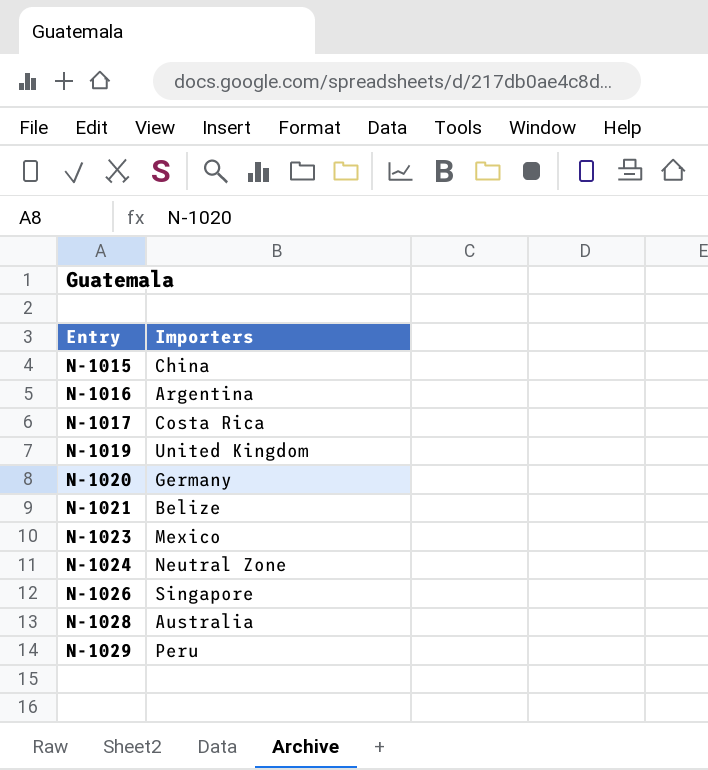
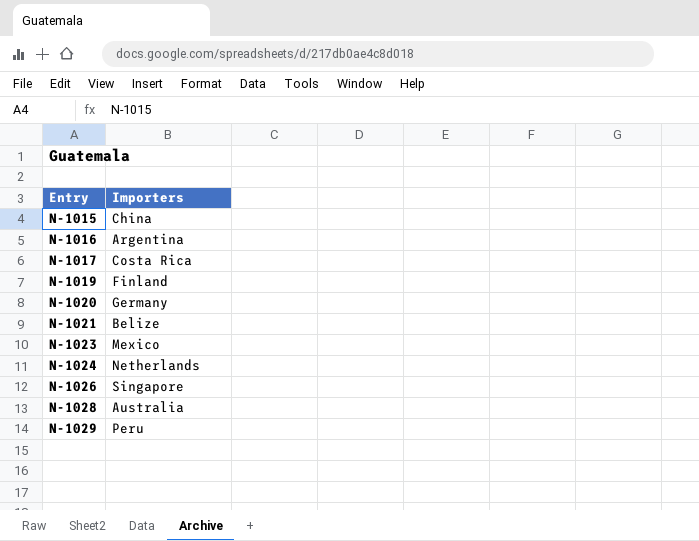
N-1019 | Importers: United Kingdom -> Finland
N-1024 | Importers: Neutral Zone -> Netherlands

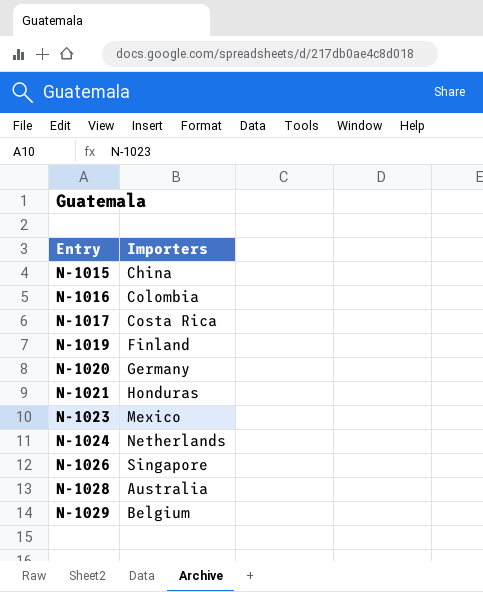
N-1016 | Importers: Argentina -> Colombia
N-1021 | Importers: Belize -> Honduras
N-1029 | Importers: Peru -> Belgium

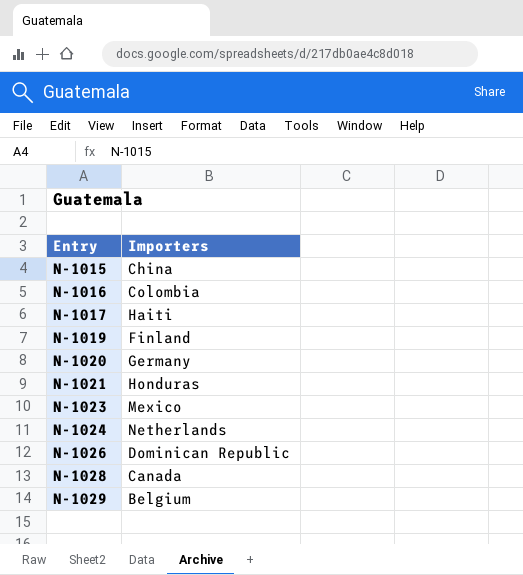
N-1017 | Importers: Costa Rica -> Haiti
N-1026 | Importers: Singapore -> Dominican Republic
N-1028 | Importers: Australia -> Canada

